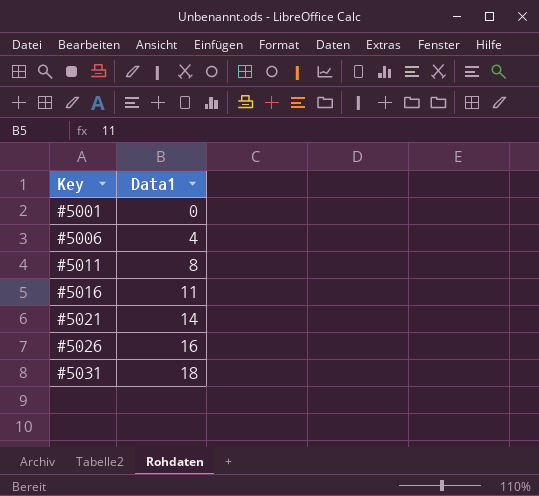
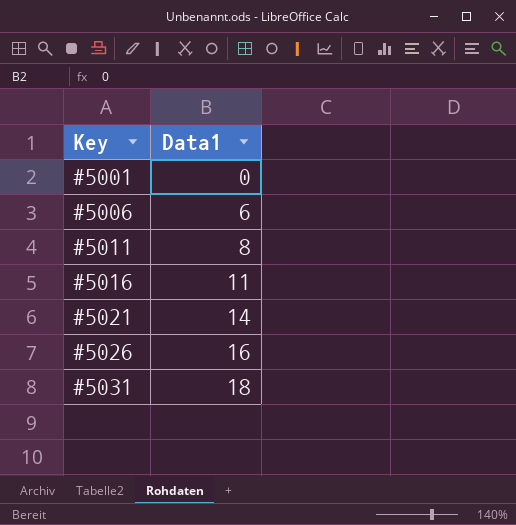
#5006 | Data1: 4 -> 6

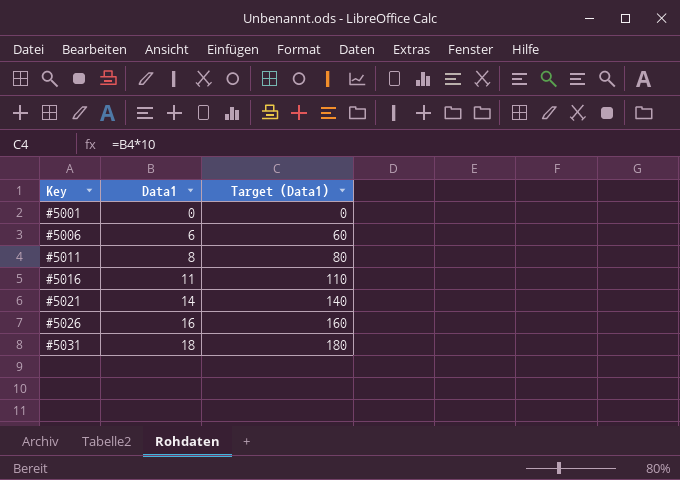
column Target (Data1) | formula: none -> [Data1] * 10

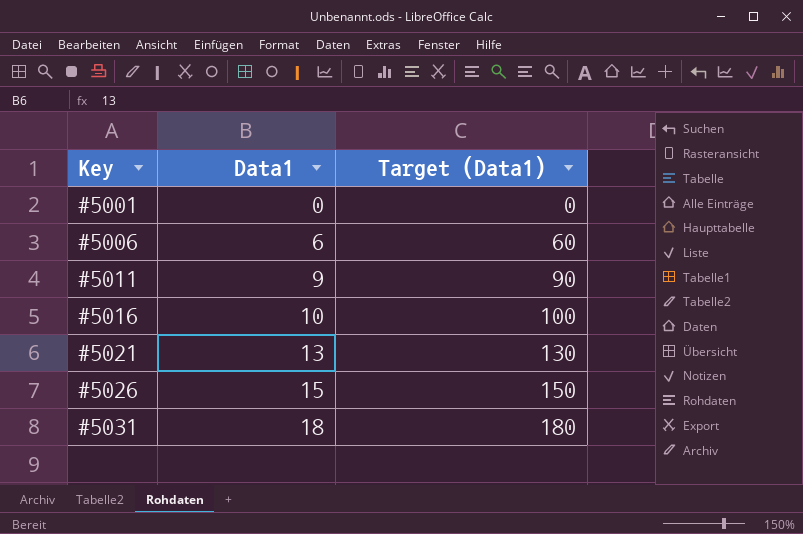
#5011 | Data1: 8 -> 9
#5011 | Target (Data1): 80 -> 90
#5016 | Data1: 11 -> 10
#5016 | Target (Data1): 110 -> 100
#5021 | Data1: 14 -> 13
#5021 | Target (Data1): 140 -> 130
#5026 | Data1: 16 -> 15
#5026 | Target (Data1): 160 -> 150

